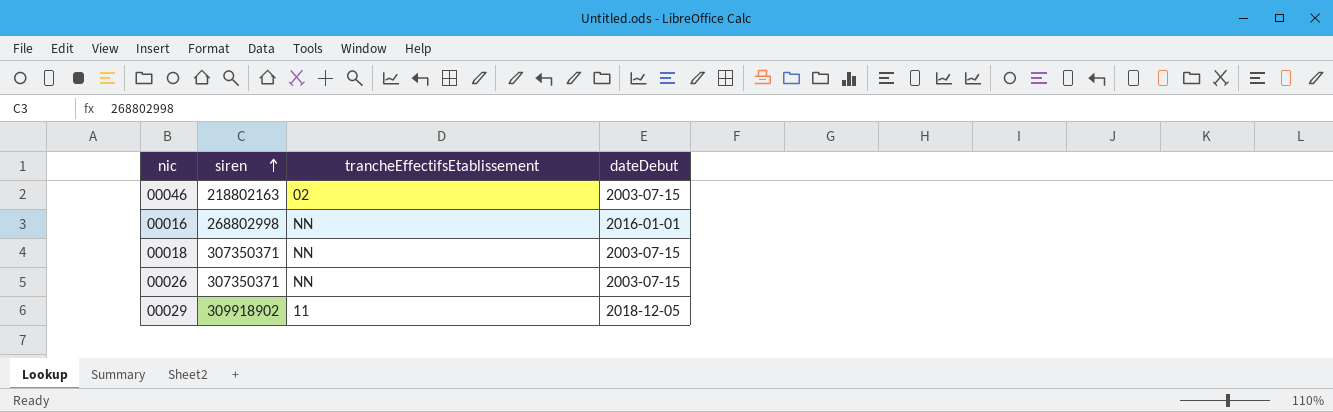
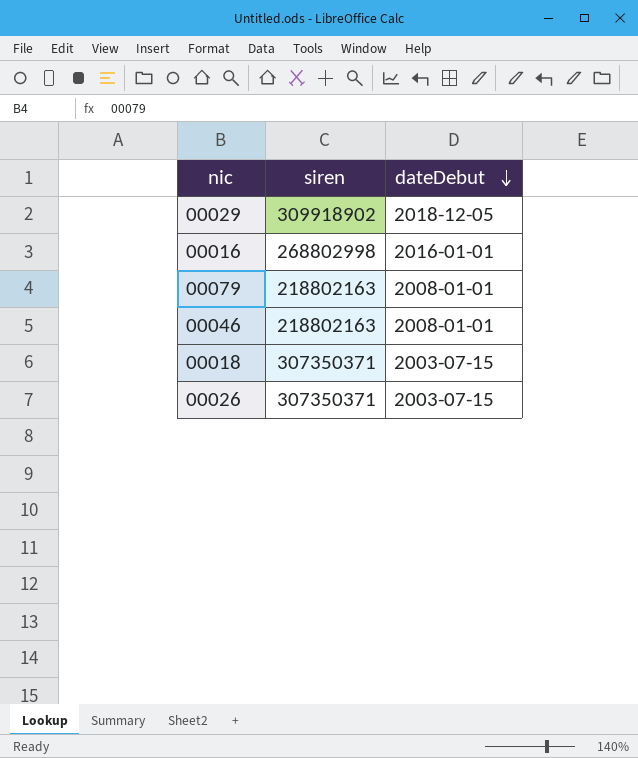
row order: siren ascending -> dateDebut descending
column trancheEffectifsEtablissement | position: 3 -> none
row 00079: none -> 218802163 | 2008-01-01
00046 | dateDebut: 2003-07-15 -> 2008-01-01

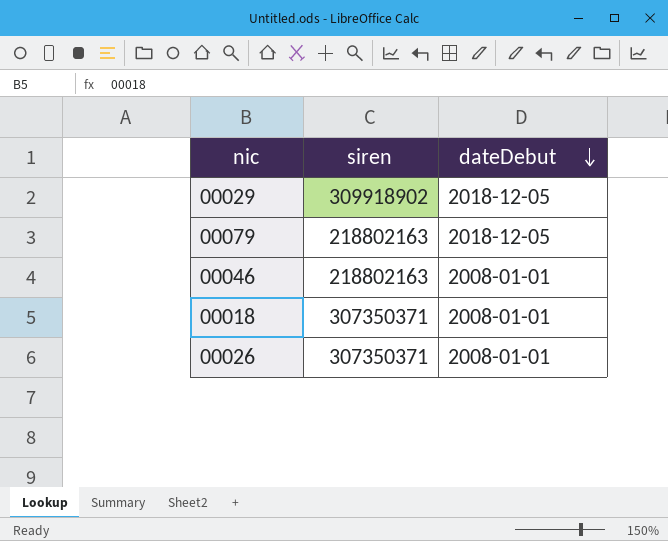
row 00016: 268802998 | 2016-01-01 -> none
00079 | dateDebut: 2008-01-01 -> 2018-12-05
00018 | dateDebut: 2003-07-15 -> 2008-01-01
00026 | dateDebut: 2003-07-15 -> 2008-01-01

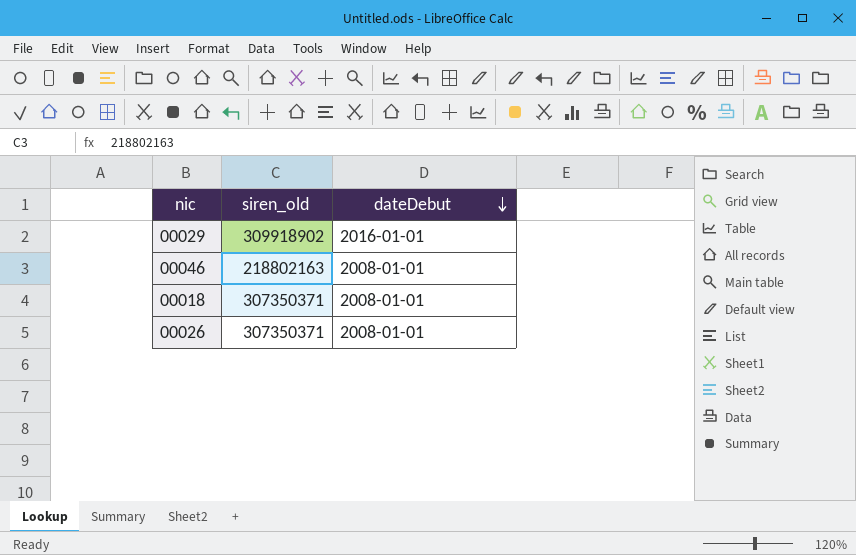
column name: siren -> siren_old
row 00079: 218802163 | 2018-12-05 -> none
00029 | dateDebut: 2018-12-05 -> 2016-01-01

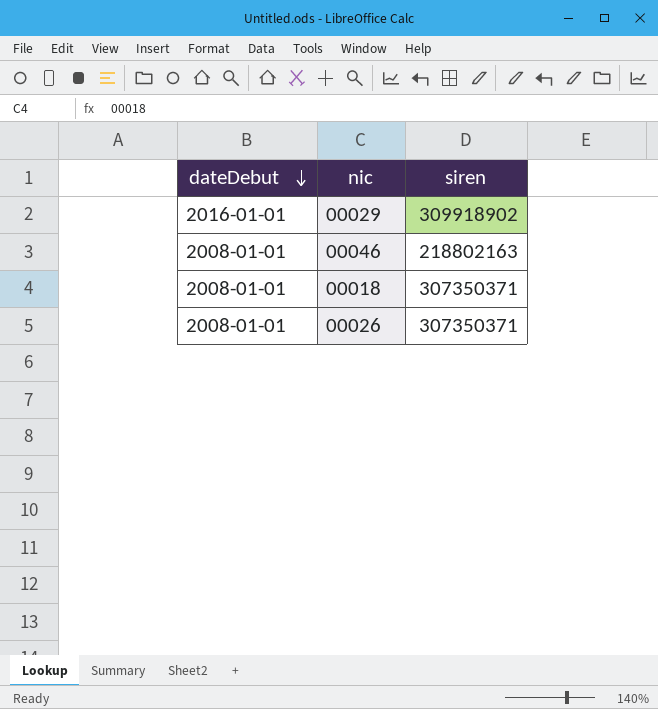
column dateDebut | position: 3 -> 1
column name: siren_old -> siren

